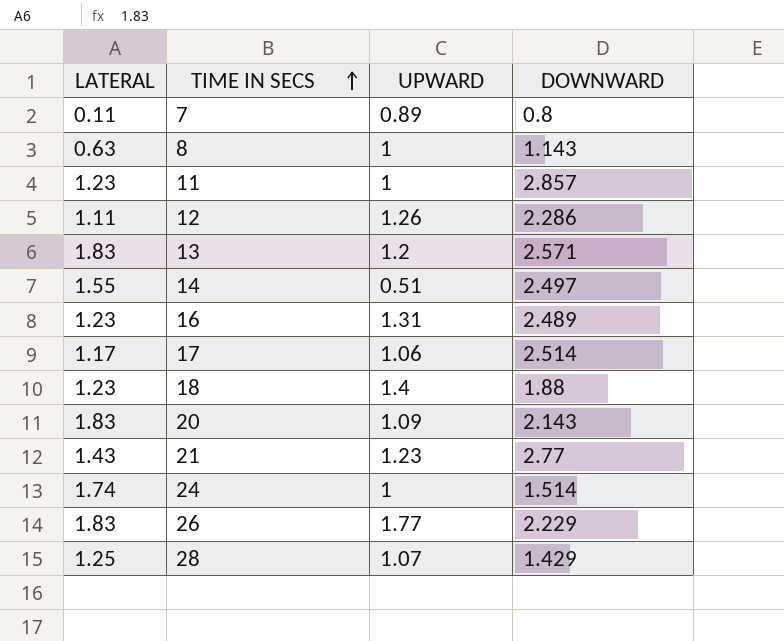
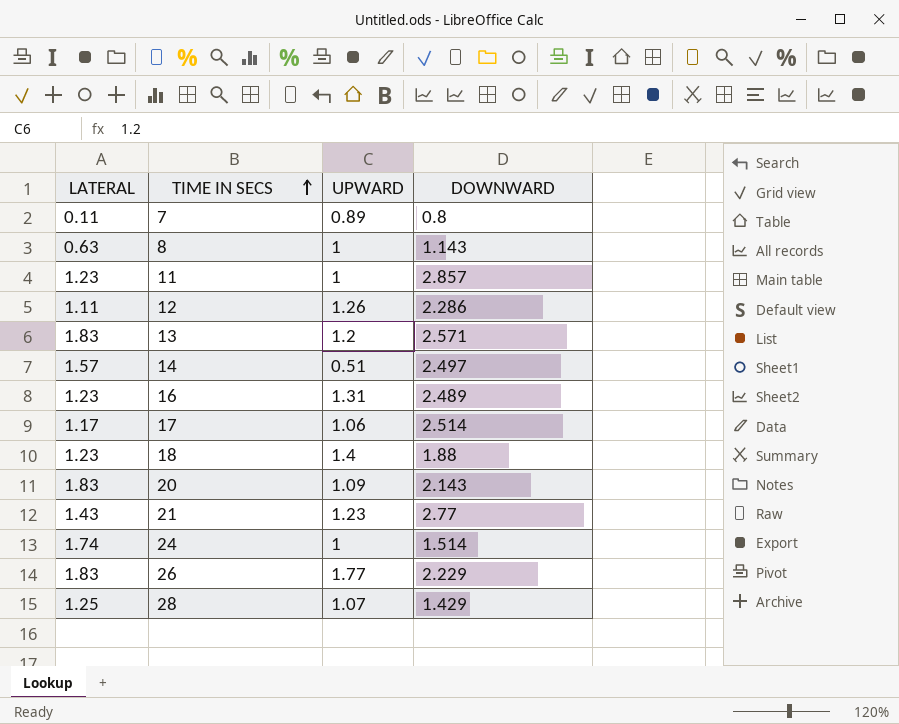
14 | LATERAL: 1.55 -> 1.57

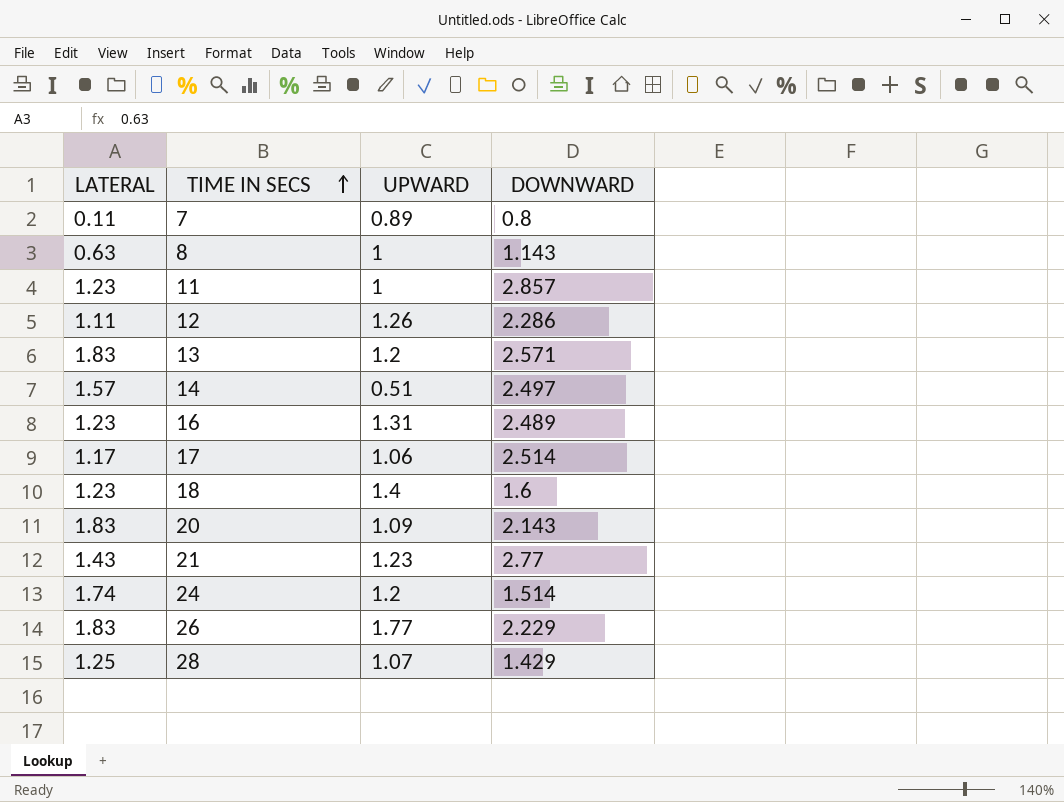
18 | DOWNWARD: 1.88 -> 1.6
24 | UPWARD: 1 -> 1.2

